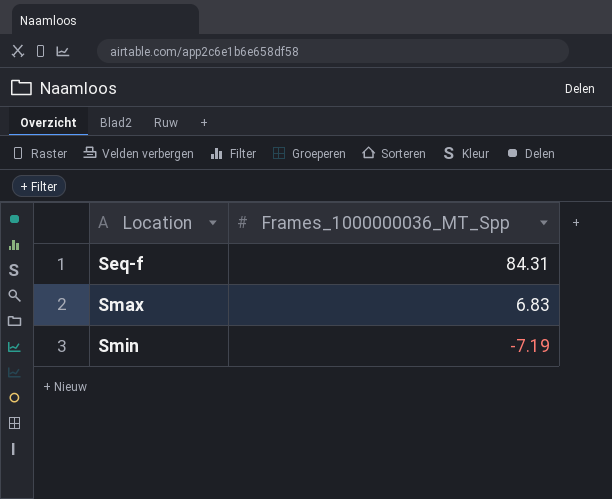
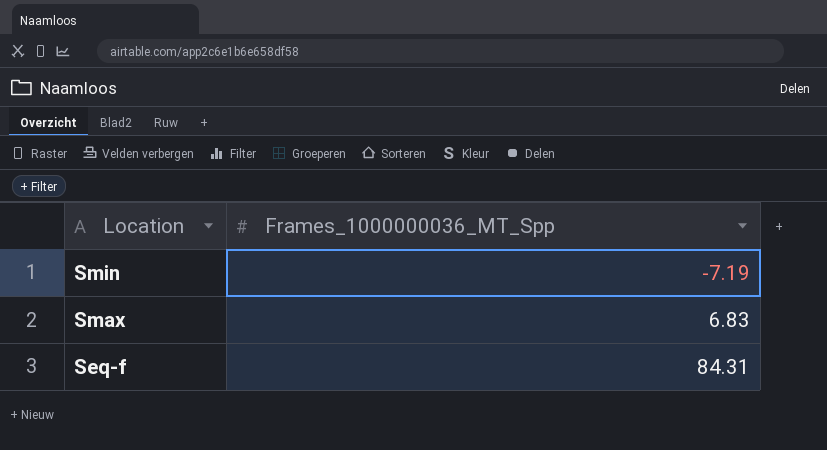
row order: Location ascending -> Location descending

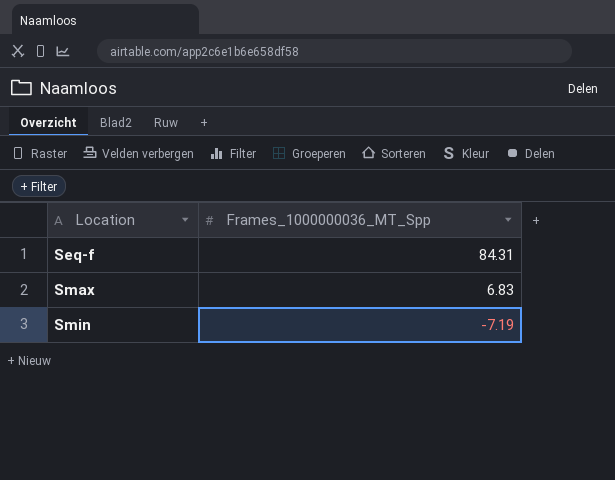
row order: Location descending -> Location ascending

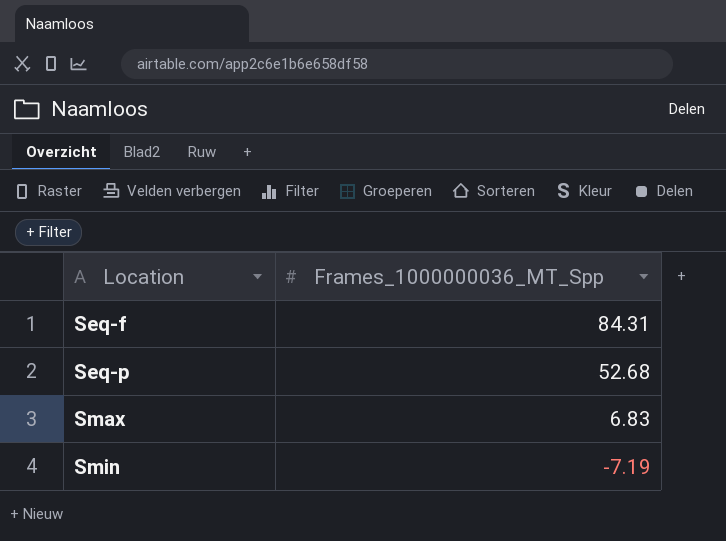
row Seq-p: none -> 52.68

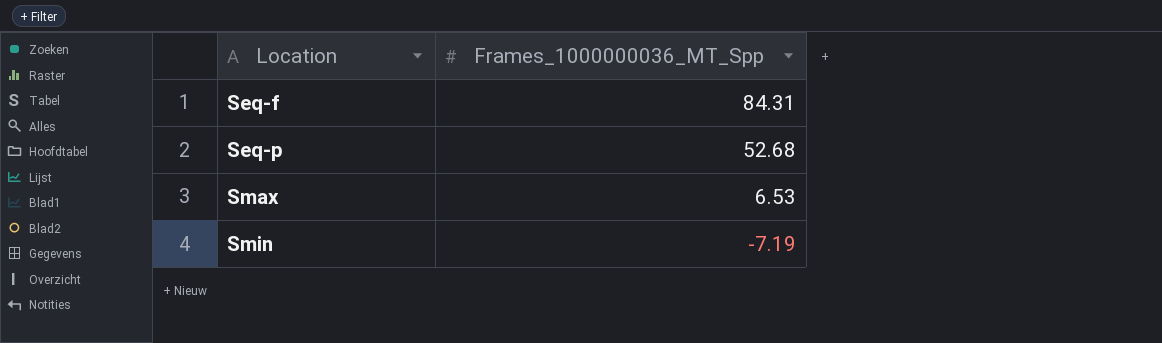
Smax | Frames_1000000036_MT_Spp: 6.83 -> 6.53

